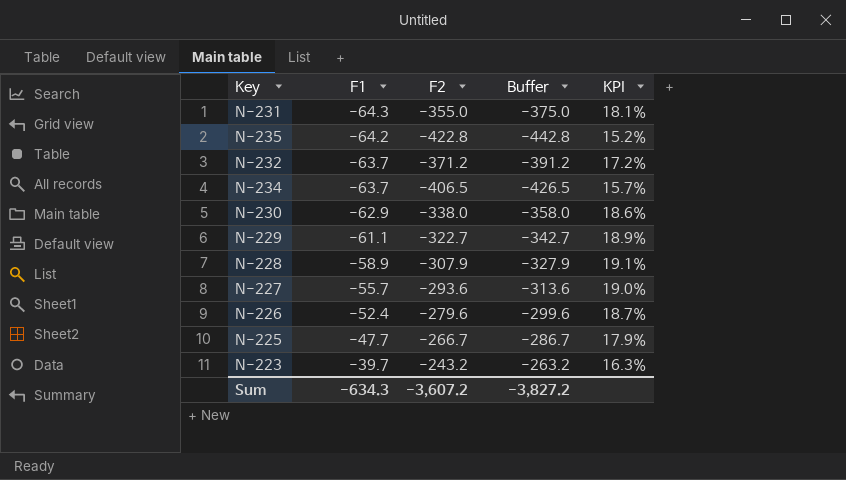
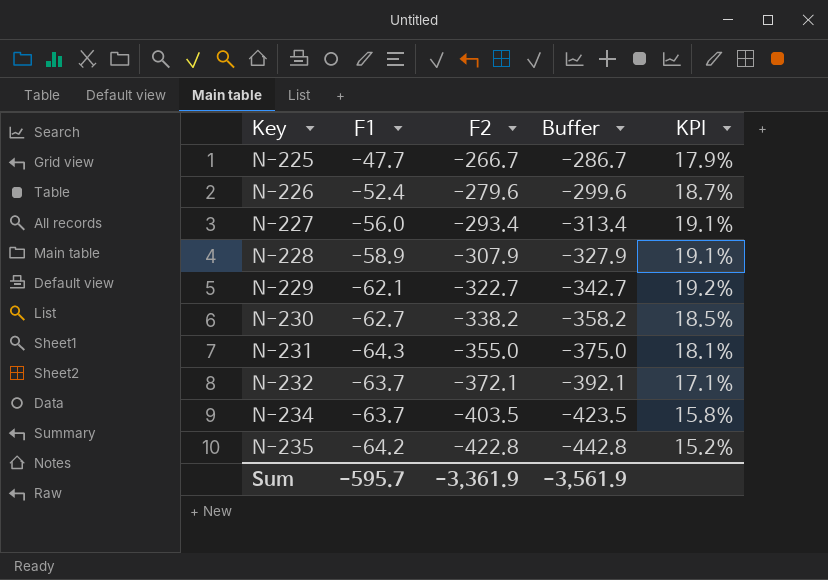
row order: F1 ascending -> Key ascending
row N-223: -39.7 | -243.2 | -263.2 | 16.3% -> none
N-227 | F1: -55.7 -> -56.0
N-227 | F2: -293.6 -> -293.4
N-227 | Buffer: -313.6 -> -313.4
N-227 | KPI: 19.0% -> 19.1%
N-229 | F1: -61.1 -> -62.1
N-229 | KPI: 18.9% -> 19.2%
N-230 | F1: -62.9 -> -62.7
N-230 | F2: -338.0 -> -338.2
N-230 | Buffer: -358.0 -> -358.2
N-230 | KPI: 18.6% -> 18.5%
N-232 | F2: -371.2 -> -372.1
N-232 | Buffer: -391.2 -> -392.1
N-232 | KPI: 17.2% -> 17.1%
N-234 | F2: -406.5 -> -403.5
N-234 | Buffer: -426.5 -> -423.5
N-234 | KPI: 15.7% -> 15.8%
Sum | F1: -634.3 -> -595.7
Sum | F2: -3,607.2 -> -3,361.9
Sum | Buffer: -3,827.2 -> -3,561.9

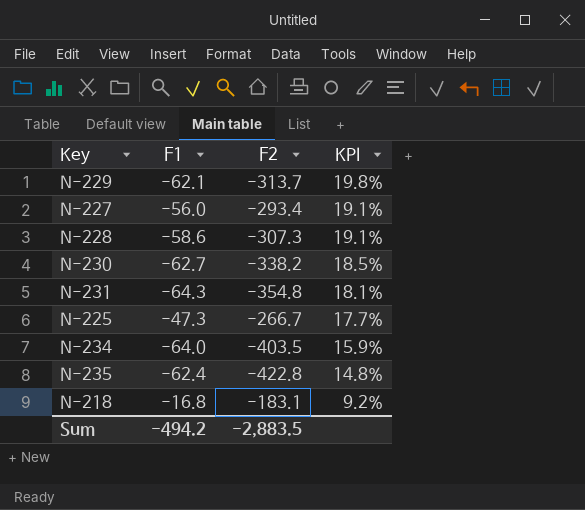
row order: Key ascending -> KPI descending
column Buffer | formula: [F2] - 20 -> none
row N-226: -52.4 | -279.6 | -299.6 | 18.7% -> none
row N-232: -63.7 | -372.1 | -392.1 | 17.1% -> none
N-229 | F2: -322.7 -> -313.7
N-229 | KPI: 19.2% -> 19.8%
N-228 | F1: -58.9 -> -58.6
N-228 | F2: -307.9 -> -307.3
N-231 | F2: -355.0 -> -354.8
N-225 | F1: -47.7 -> -47.3
N-225 | KPI: 17.9% -> 17.7%
N-234 | F1: -63.7 -> -64.0
N-234 | KPI: 15.8% -> 15.9%
N-235 | F1: -64.2 -> -62.4
N-235 | KPI: 15.2% -> 14.8%
row N-218: none -> -16.8 | -183.1 | 9.2%
Sum | F1: -595.7 -> -494.2
Sum | F2: -3,361.9 -> -2,883.5

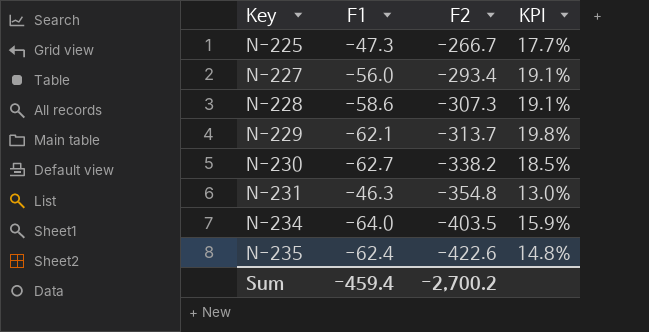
row order: KPI descending -> Key ascending
row N-218: -16.8 | -183.1 | 9.2% -> none
N-231 | F1: -64.3 -> -46.3
N-231 | KPI: 18.1% -> 13.0%
N-235 | F2: -422.8 -> -422.6
Sum | F1: -494.2 -> -459.4
Sum | F2: -2,883.5 -> -2,700.2

